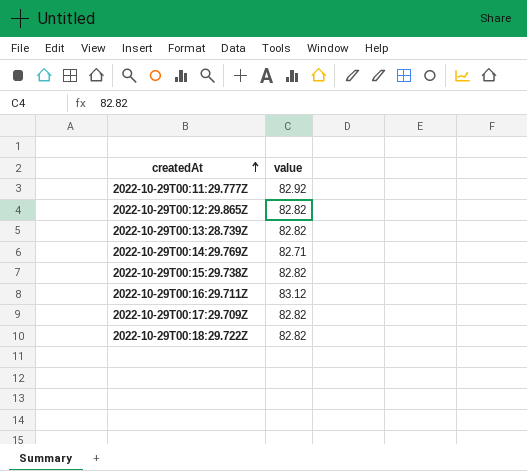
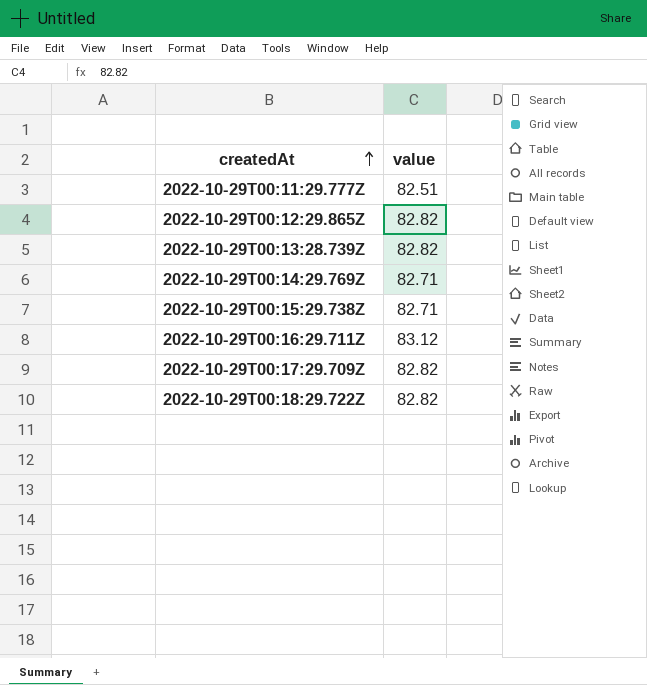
2022-10-29T00:11:29.777Z | value: 82.92 -> 82.51
2022-10-29T00:15:29.738Z | value: 82.82 -> 82.71

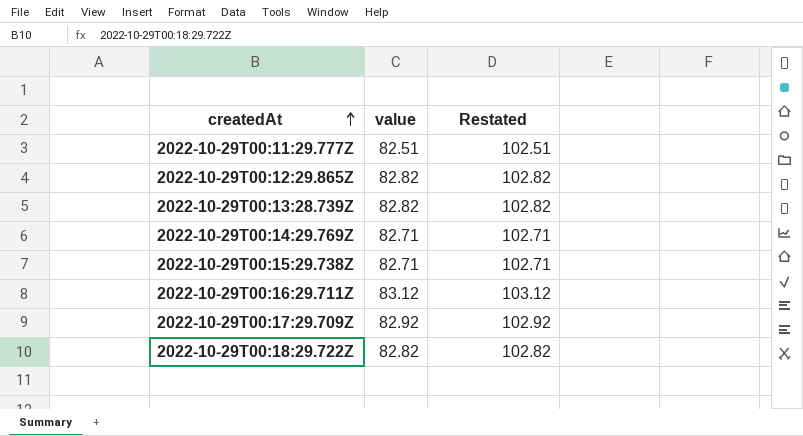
column Restated | formula: none -> [value] + 20
2022-10-29T00:17:29.709Z | value: 82.82 -> 82.92

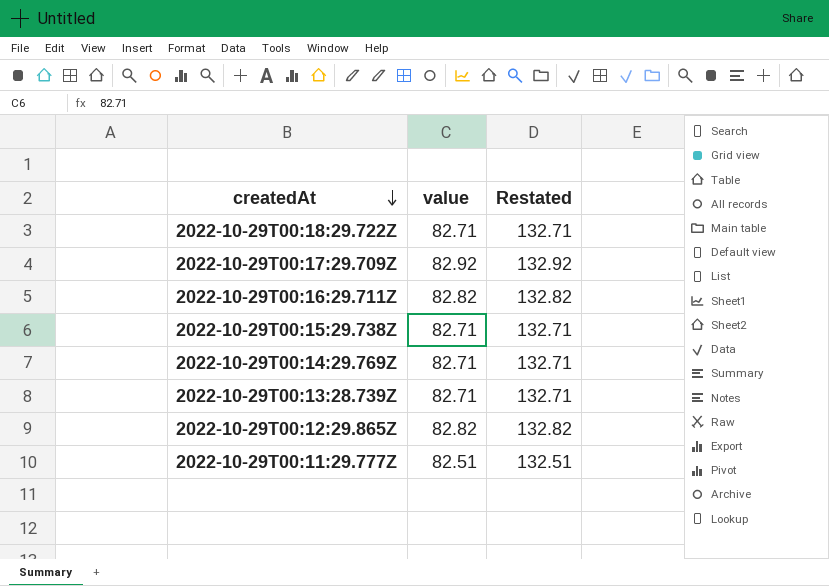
row order: createdAt ascending -> createdAt descending
column Restated | formula: [value] + 20 -> [value] + 50
2022-10-29T00:18:29.722Z | value: 82.82 -> 82.71
2022-10-29T00:16:29.711Z | value: 83.12 -> 82.82
2022-10-29T00:13:28.739Z | value: 82.82 -> 82.71

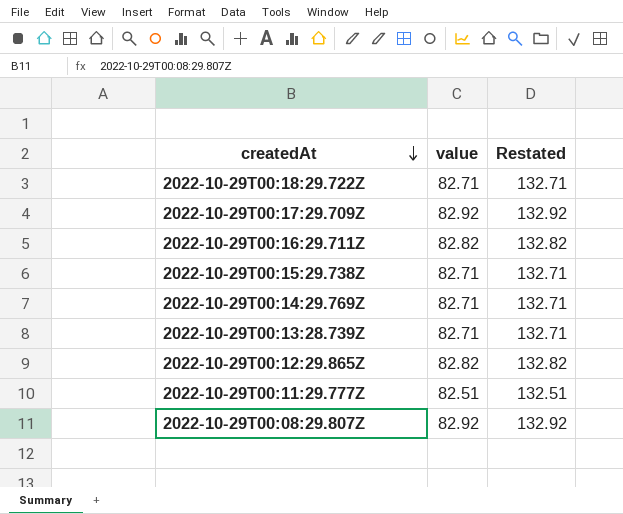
row 2022-10-29T00:08:29.807Z: none -> 82.92 | 132.92

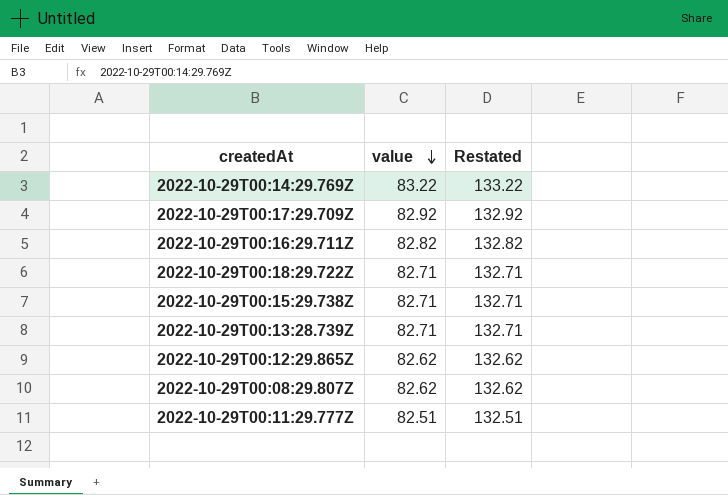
row order: createdAt descending -> value descending
2022-10-29T00:14:29.769Z | value: 82.71 -> 83.22
2022-10-29T00:14:29.769Z | Restated: 132.71 -> 133.22
2022-10-29T00:12:29.865Z | value: 82.82 -> 82.62
2022-10-29T00:12:29.865Z | Restated: 132.82 -> 132.62
2022-10-29T00:08:29.807Z | value: 82.92 -> 82.62
2022-10-29T00:08:29.807Z | Restated: 132.92 -> 132.62

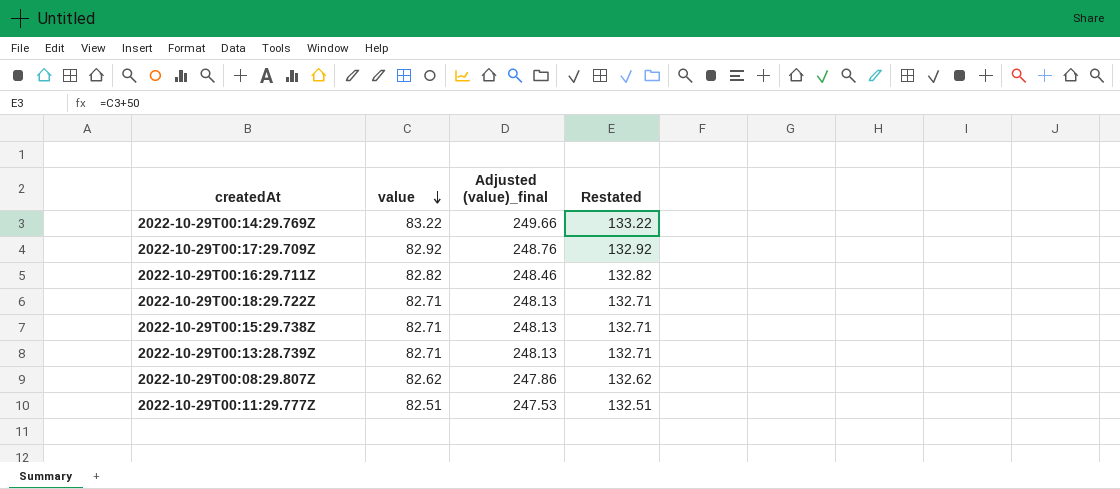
column Adjusted (value)_final | formula: none -> [value] * 3
row 2022-10-29T00:12:29.865Z: 82.62 | 132.62 -> none

